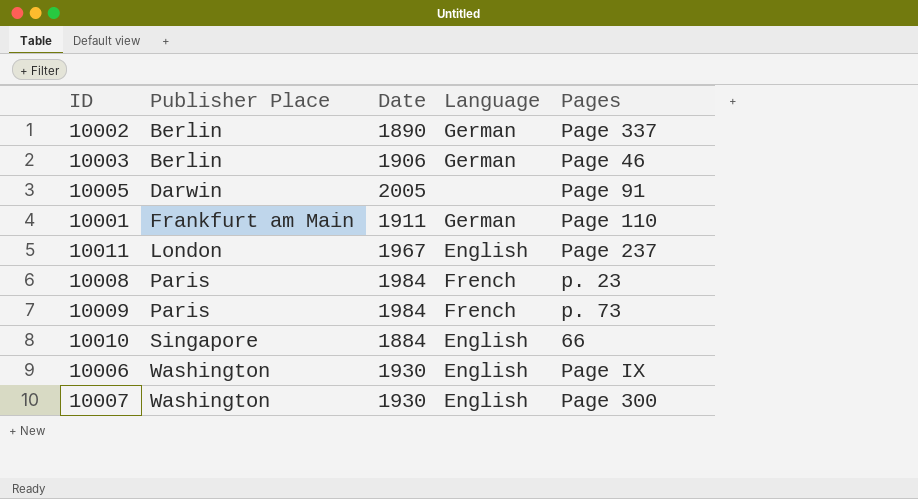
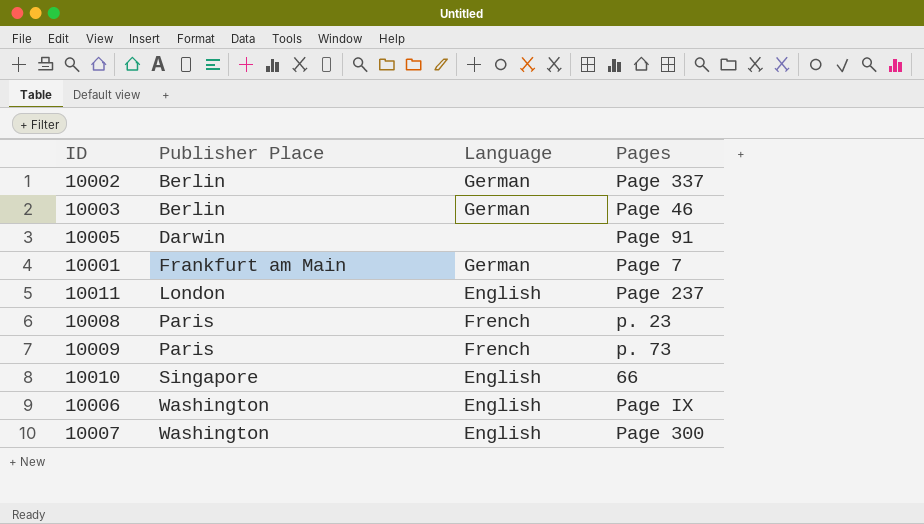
column Date | position: 3 -> none
10001 | Pages: Page 110 -> Page 7

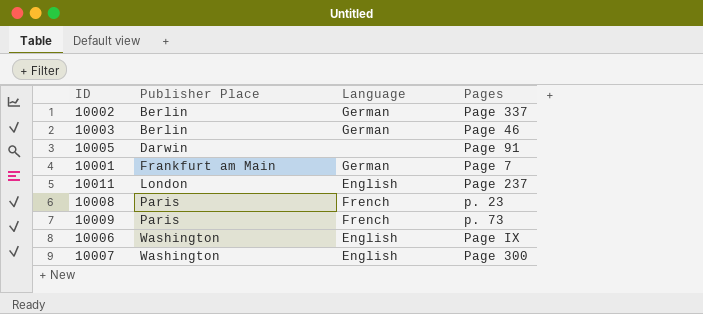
row 10010: Singapore | English | 66 -> none

